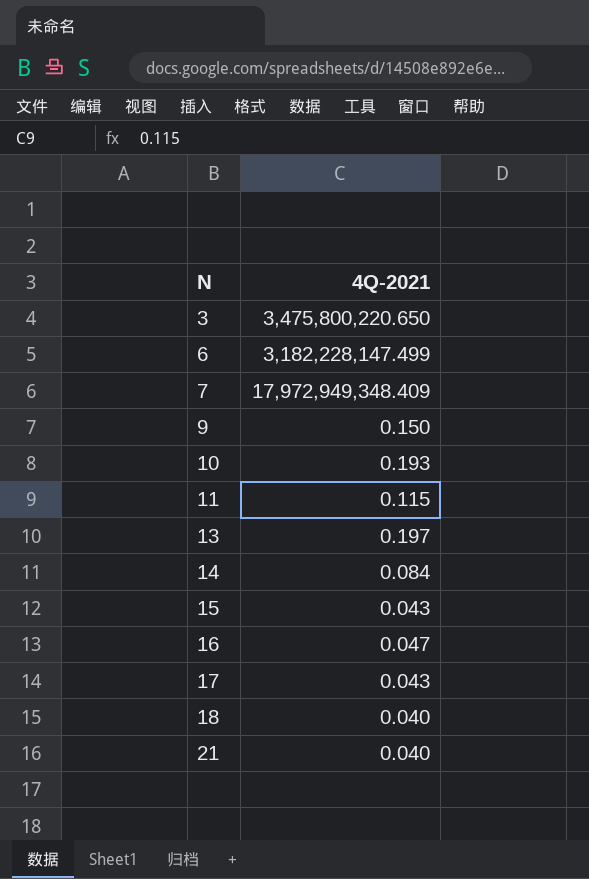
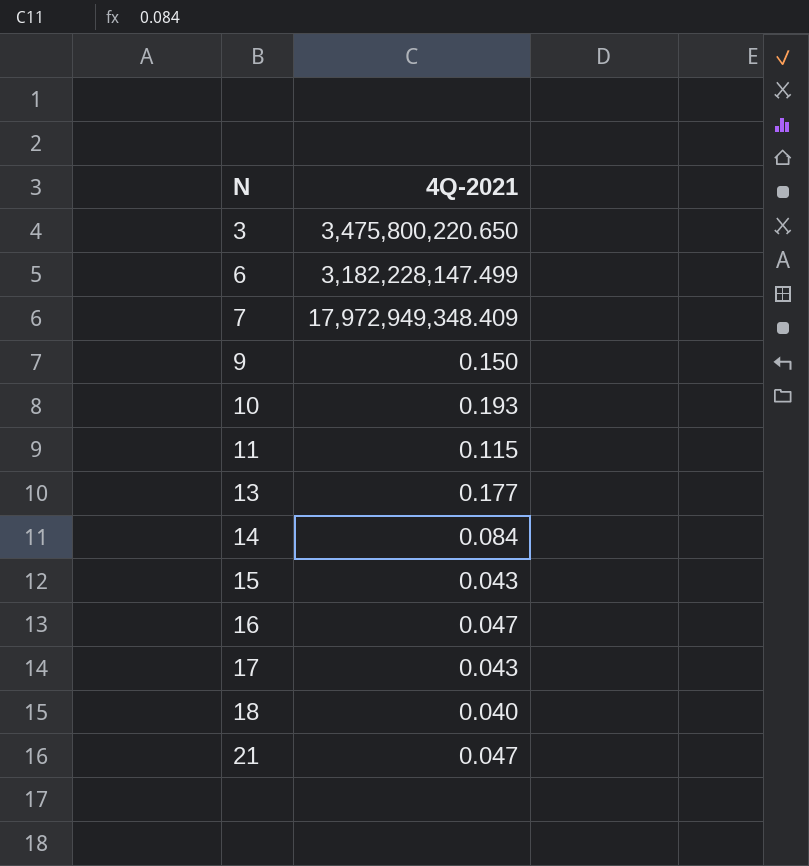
13 | 4Q-2021: 0.197 -> 0.177
21 | 4Q-2021: 0.040 -> 0.047

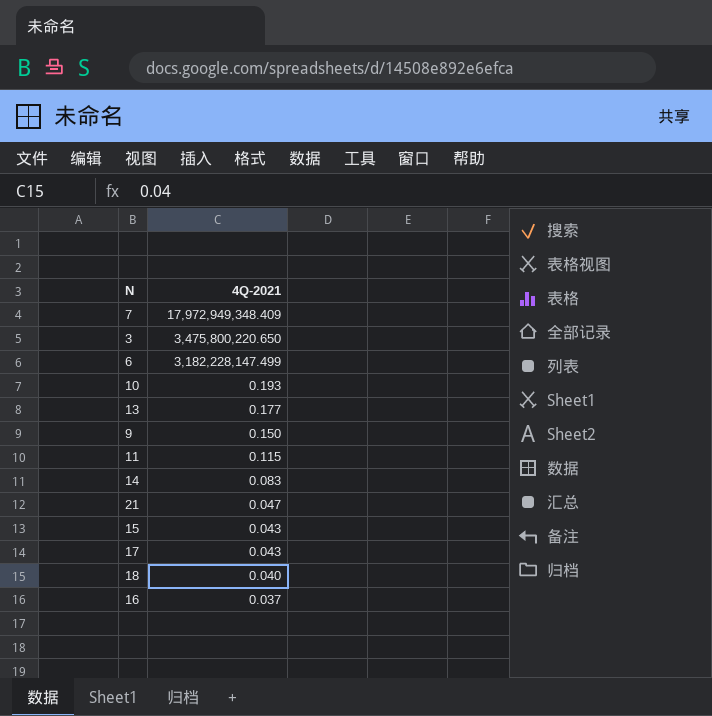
row order: N ascending -> 4Q-2021 descending
14 | 4Q-2021: 0.084 -> 0.083
16 | 4Q-2021: 0.047 -> 0.037

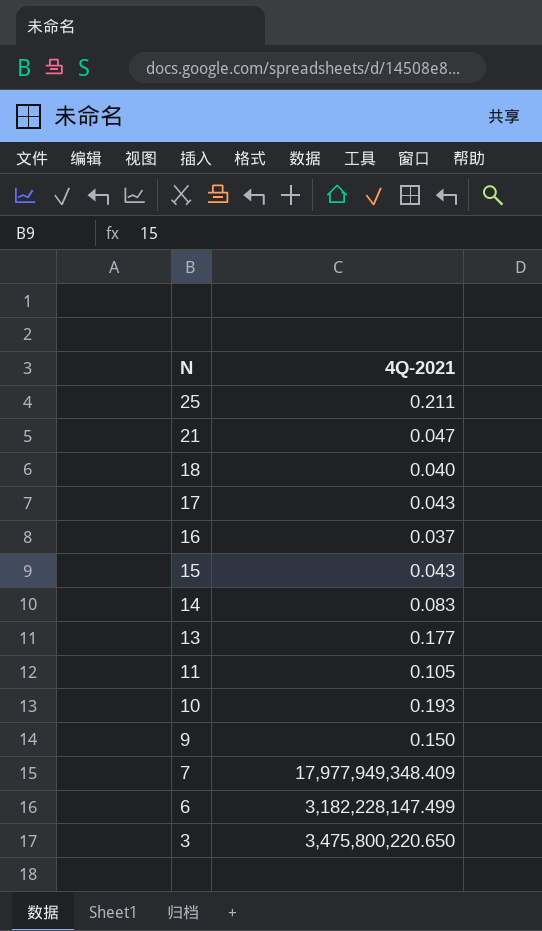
row order: 4Q-2021 descending -> N descending
row 25: none -> 0.211
11 | 4Q-2021: 0.115 -> 0.105
7 | 4Q-2021: 17,972,949,348.409 -> 17,977,949,348.409

